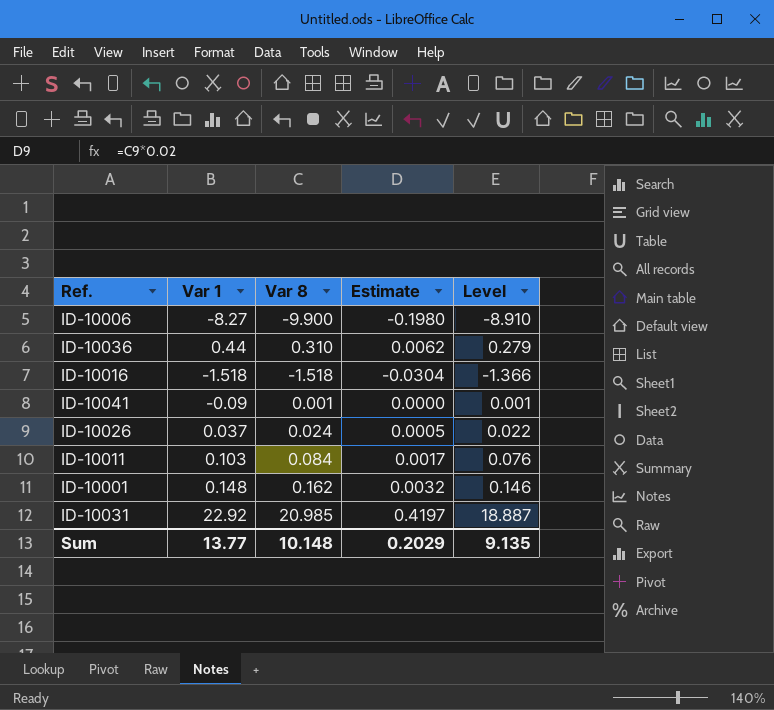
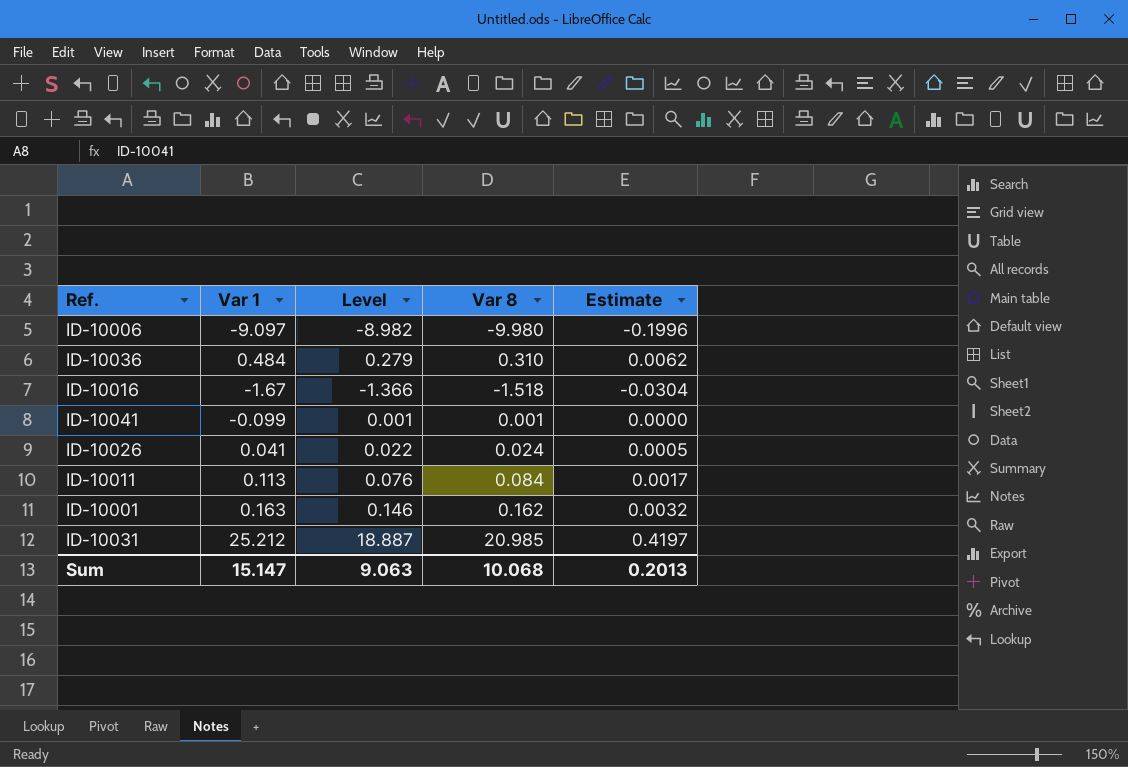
column Level | position: 5 -> 3
ID-10006 | Var 1: -8.27 -> -9.097
ID-10006 | Level: -8.910 -> -8.982
ID-10006 | Var 8: -9.900 -> -9.980
ID-10006 | Estimate: -0.1980 -> -0.1996
ID-10036 | Var 1: 0.44 -> 0.484
ID-10016 | Var 1: -1.518 -> -1.67
ID-10041 | Var 1: -0.09 -> -0.099
ID-10026 | Var 1: 0.037 -> 0.041
ID-10011 | Var 1: 0.103 -> 0.113
ID-10001 | Var 1: 0.148 -> 0.163
ID-10031 | Var 1: 22.92 -> 25.212
Sum | Var 1: 13.77 -> 15.147
Sum | Level: 9.135 -> 9.063
Sum | Var 8: 10.148 -> 10.068
Sum | Estimate: 0.2029 -> 0.2013

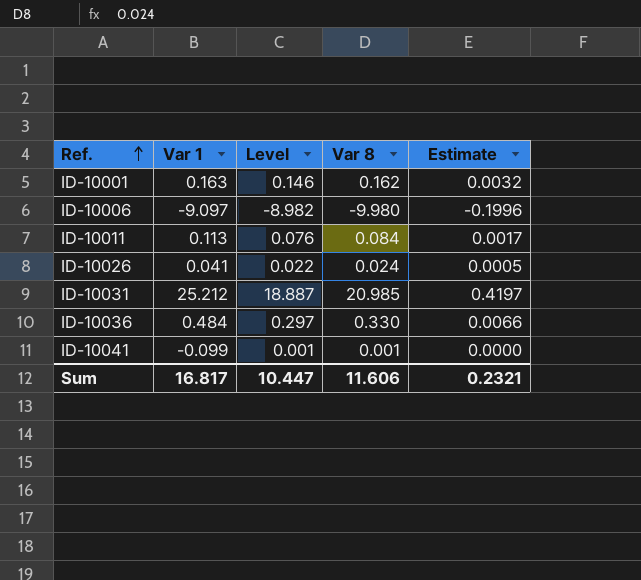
row order: none -> Ref. ascending
row ID-10016: -1.67 | -1.366 | -1.518 | -0.0304 -> none
ID-10036 | Level: 0.279 -> 0.297
ID-10036 | Var 8: 0.310 -> 0.330
ID-10036 | Estimate: 0.0062 -> 0.0066
Sum | Var 1: 15.147 -> 16.817
Sum | Level: 9.063 -> 10.447
Sum | Var 8: 10.068 -> 11.606
Sum | Estimate: 0.2013 -> 0.2321

